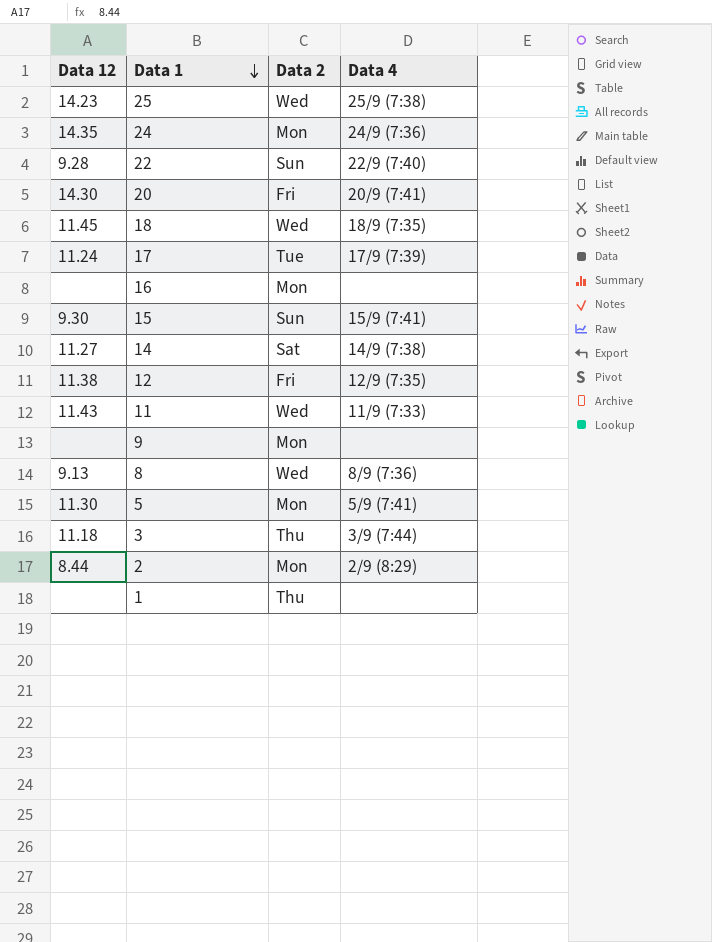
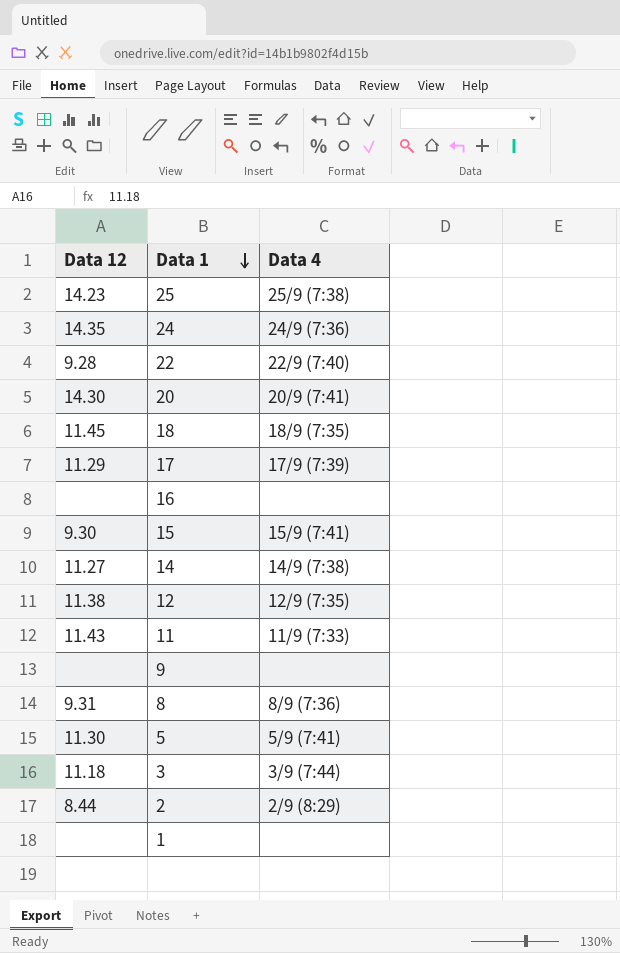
column Data 2 | position: 3 -> none
17 | Data 12: 11.24 -> 11.29
8 | Data 12: 9.13 -> 9.31

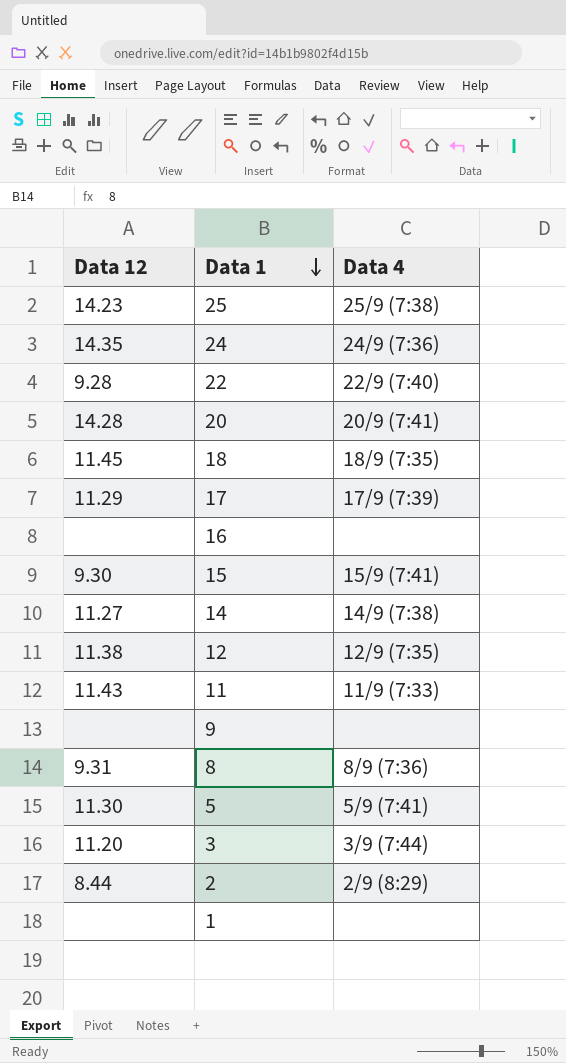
20 | Data 12: 14.30 -> 14.28
3 | Data 12: 11.18 -> 11.20

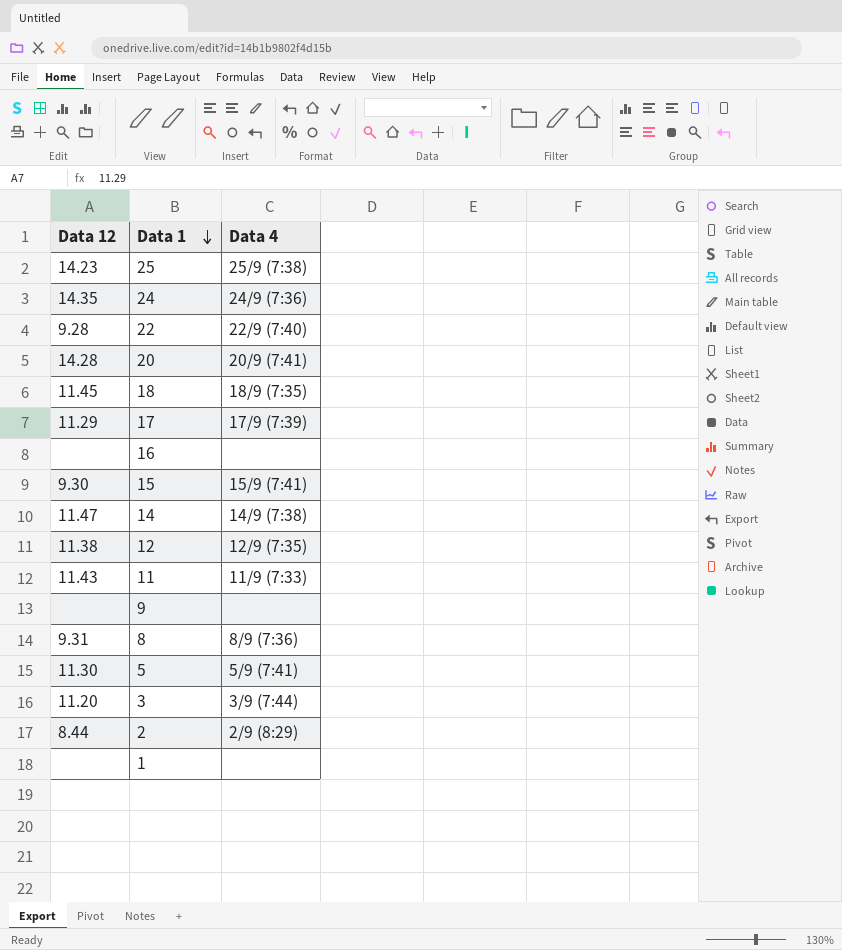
14 | Data 12: 11.27 -> 11.47

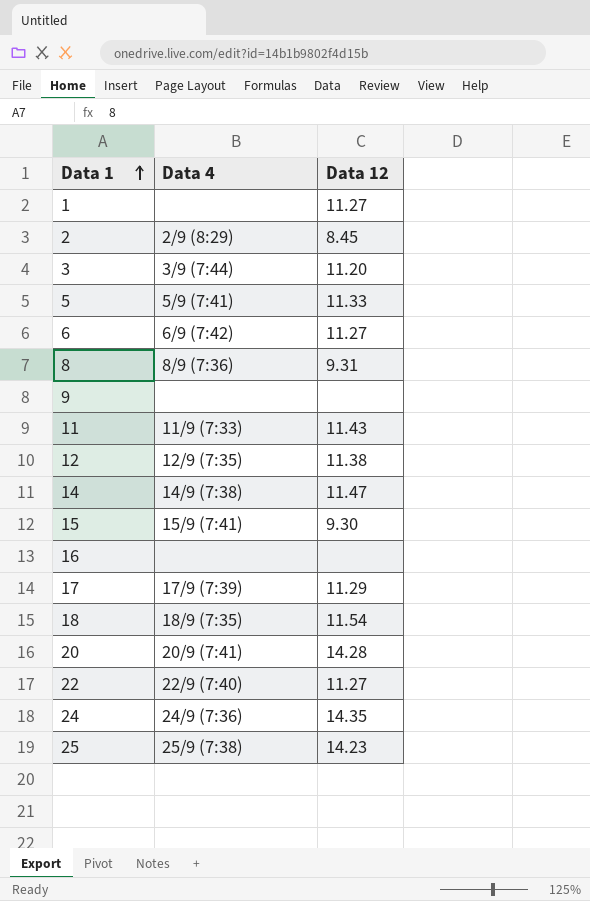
row order: Data 1 descending -> Data 1 ascending
column Data 12 | position: 1 -> 3
1 | Data 12: none -> 11.27
2 | Data 12: 8.44 -> 8.45
5 | Data 12: 11.30 -> 11.33
row 6: none -> 6/9 (7:42) | 11.27
18 | Data 12: 11.45 -> 11.54
22 | Data 12: 9.28 -> 11.27

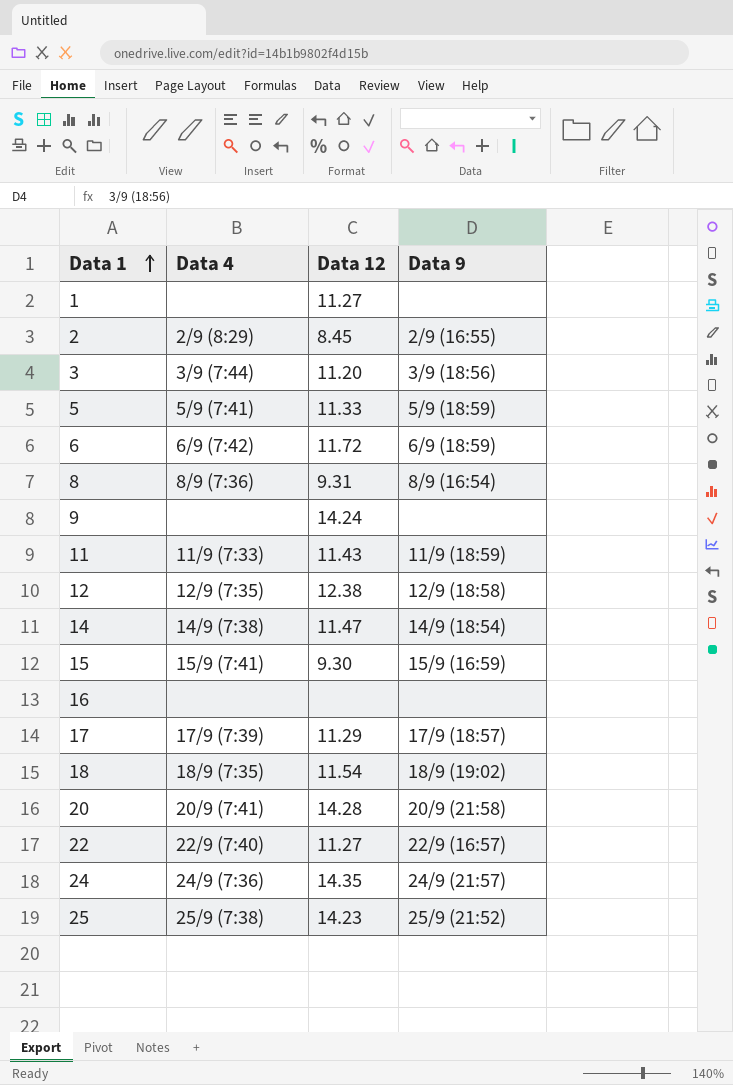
column Data 9 | position: none -> 4
6 | Data 12: 11.27 -> 11.72
9 | Data 12: none -> 14.24
12 | Data 12: 11.38 -> 12.38

